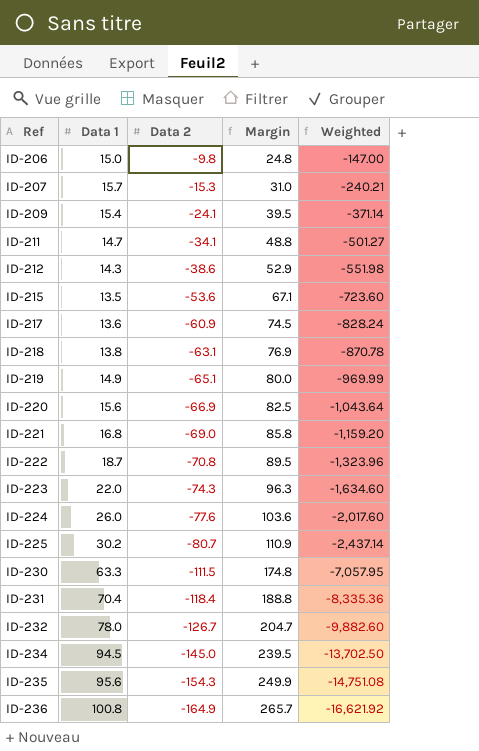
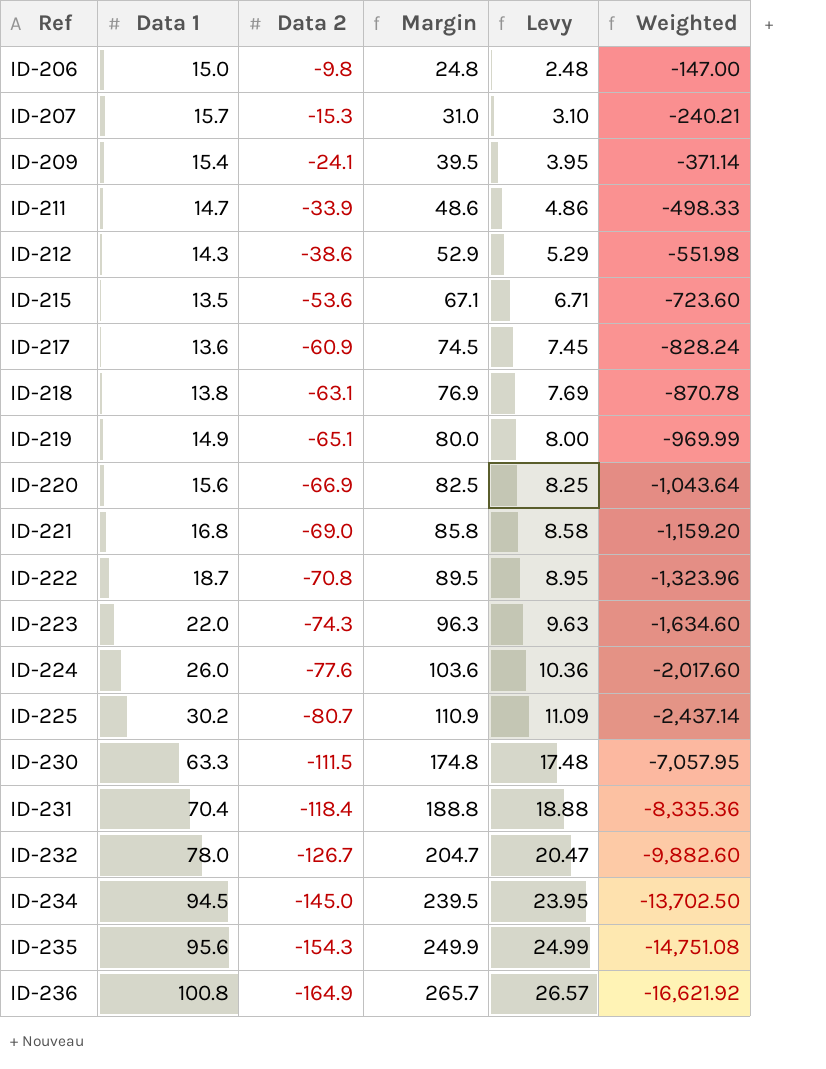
column Levy | formula: none -> [Margin] * 0.1
ID-211 | Data 2: -34.1 -> -33.9
ID-211 | Margin: 48.8 -> 48.6
ID-211 | Weighted: -501.27 -> -498.33

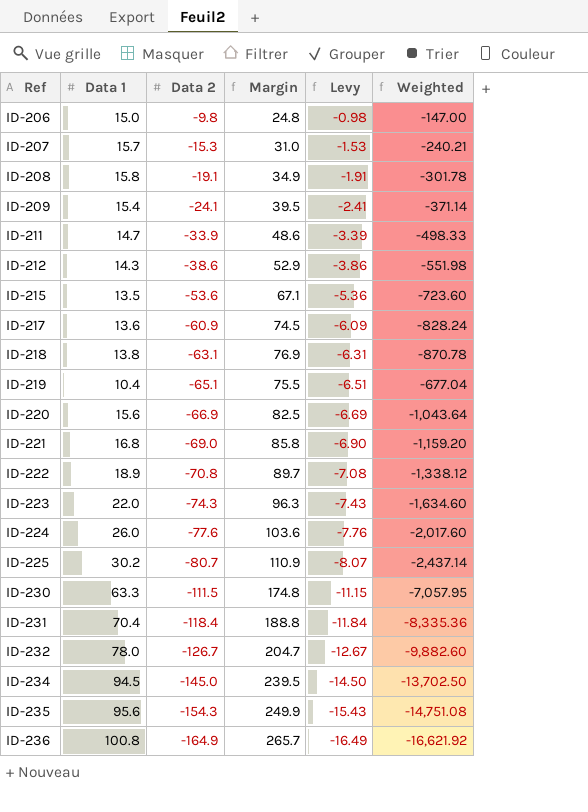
column Levy | formula: [Margin] * 0.1 -> [Data 2] * 0.1
row ID-208: none -> 15.8 | -19.1 | 34.9 | -1.91 | -301.78
ID-219 | Data 1: 14.9 -> 10.4
ID-219 | Margin: 80.0 -> 75.5
ID-219 | Weighted: -969.99 -> -677.04
ID-222 | Data 1: 18.7 -> 18.9
ID-222 | Margin: 89.5 -> 89.7
ID-222 | Weighted: -1,323.96 -> -1,338.12

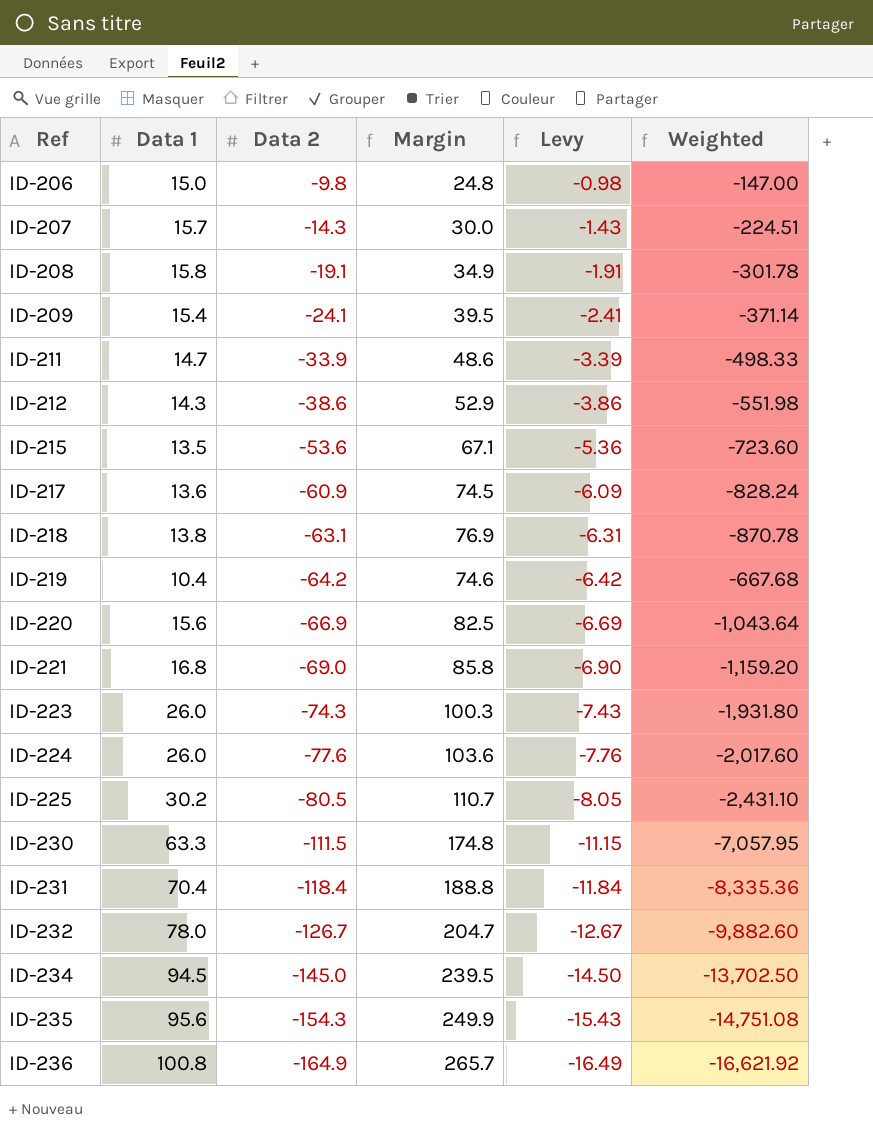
row ID-222: 18.9 | -70.8 | 89.7 | -7.08 | -1,338.12 -> none
ID-207 | Data 2: -15.3 -> -14.3
ID-207 | Margin: 31.0 -> 30.0
ID-207 | Levy: -1.53 -> -1.43
ID-207 | Weighted: -240.21 -> -224.51
ID-219 | Data 2: -65.1 -> -64.2
ID-219 | Margin: 75.5 -> 74.6
ID-219 | Levy: -6.51 -> -6.42
ID-219 | Weighted: -677.04 -> -667.68
ID-223 | Data 1: 22.0 -> 26.0
ID-223 | Margin: 96.3 -> 100.3
ID-223 | Weighted: -1,634.60 -> -1,931.80
ID-225 | Data 2: -80.7 -> -80.5
ID-225 | Margin: 110.9 -> 110.7
ID-225 | Levy: -8.07 -> -8.05
ID-225 | Weighted: -2,437.14 -> -2,431.10

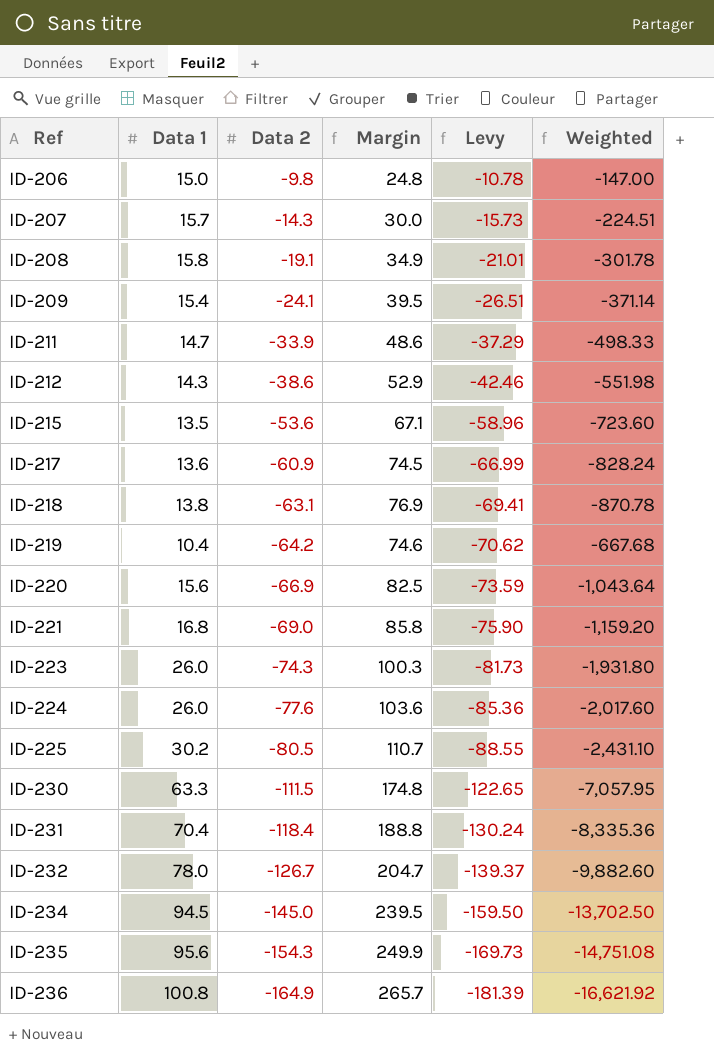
column Levy | formula: [Data 2] * 0.1 -> [Data 2] * 1.1

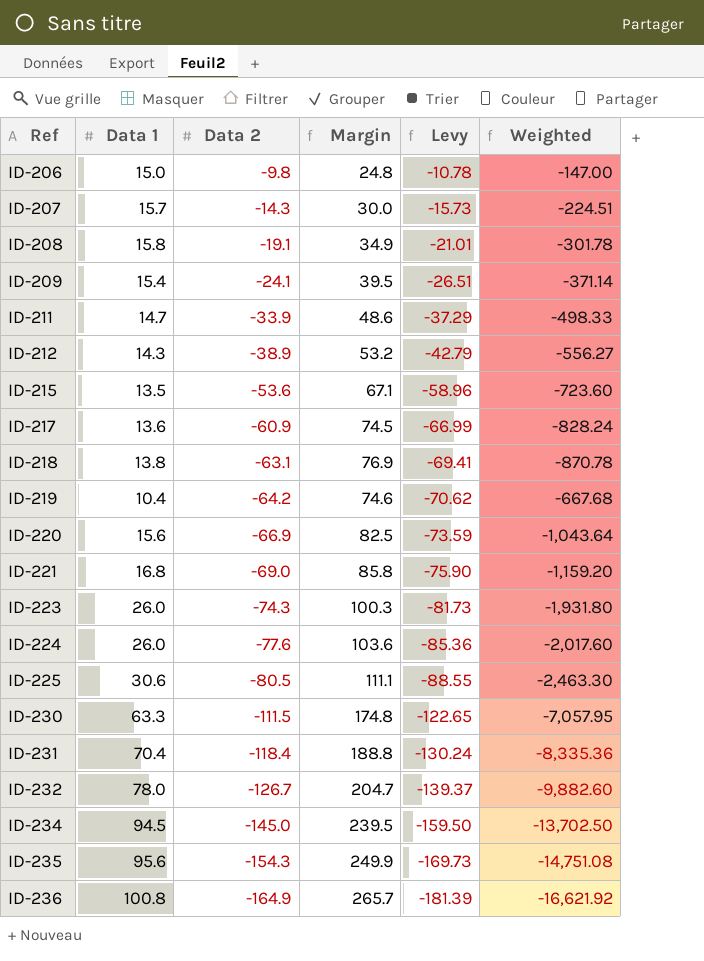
ID-212 | Data 2: -38.6 -> -38.9
ID-212 | Margin: 52.9 -> 53.2
ID-212 | Levy: -42.46 -> -42.79
ID-212 | Weighted: -551.98 -> -556.27
ID-225 | Data 1: 30.2 -> 30.6
ID-225 | Margin: 110.7 -> 111.1
ID-225 | Weighted: -2,431.10 -> -2,463.30

